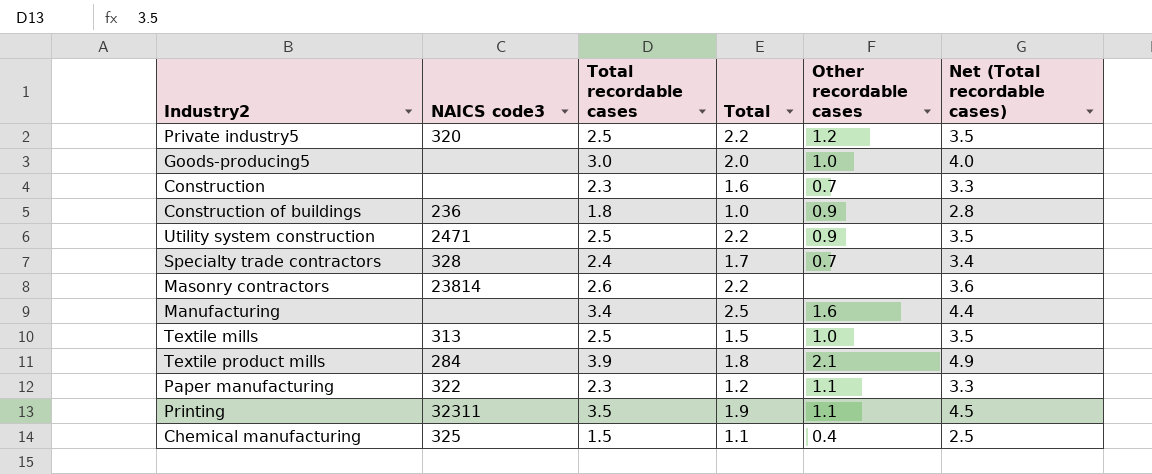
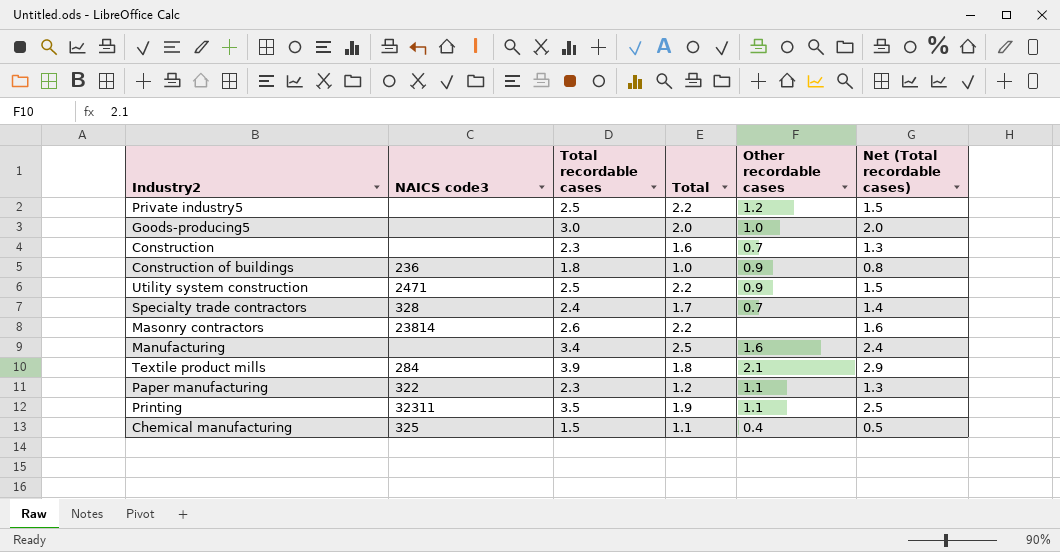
column Net (Total recordable cases) | formula: [Total recordable cases] + 1 -> [Total recordable cases] - 1
row Textile mills: 313 | 2.5 | 1.5 | 1.0 | 3.5 -> none
Private industry5 | NAICS code3: 320 -> none

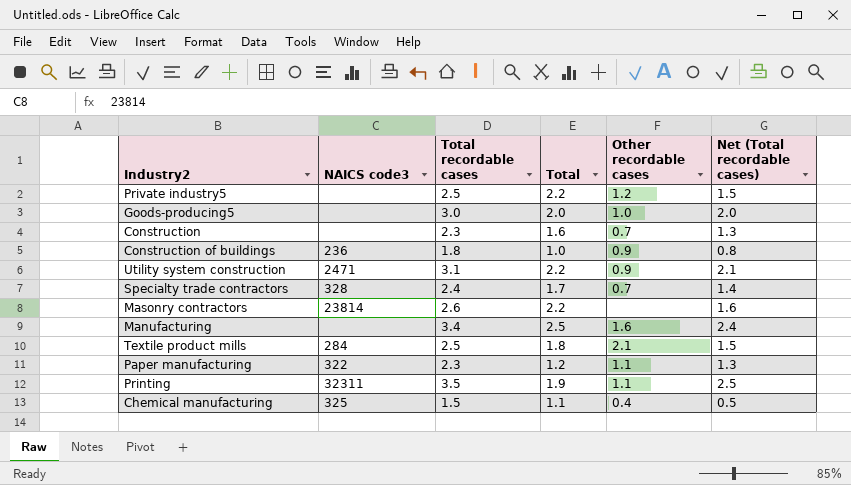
Utility system construction | Total recordable cases: 2.5 -> 3.1
Utility system construction | Net (Total recordable cases): 1.5 -> 2.1
Textile product mills | Total recordable cases: 3.9 -> 2.5
Textile product mills | Net (Total recordable cases): 2.9 -> 1.5

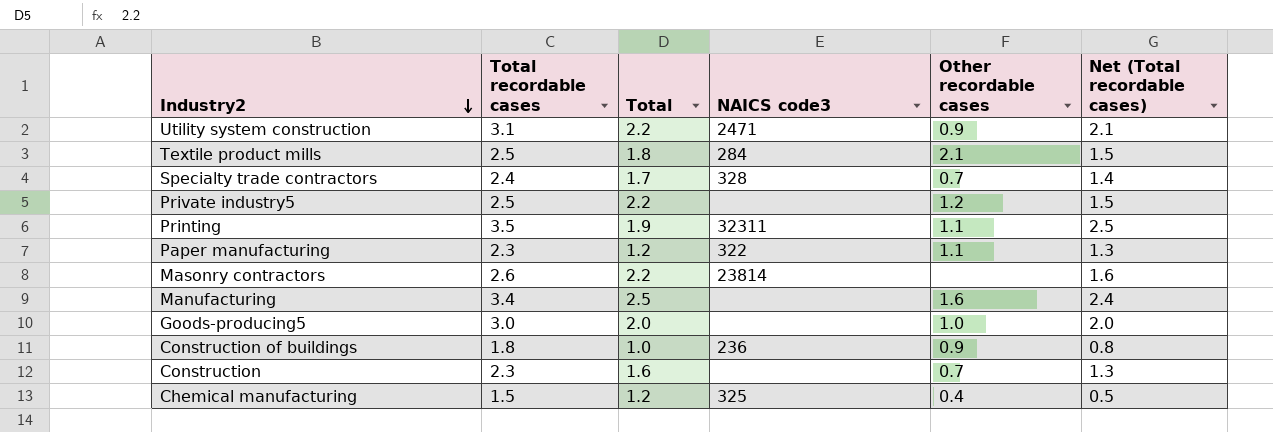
row order: none -> Industry2 descending
column NAICS code3 | position: 2 -> 4
Chemical manufacturing | Total: 1.1 -> 1.2

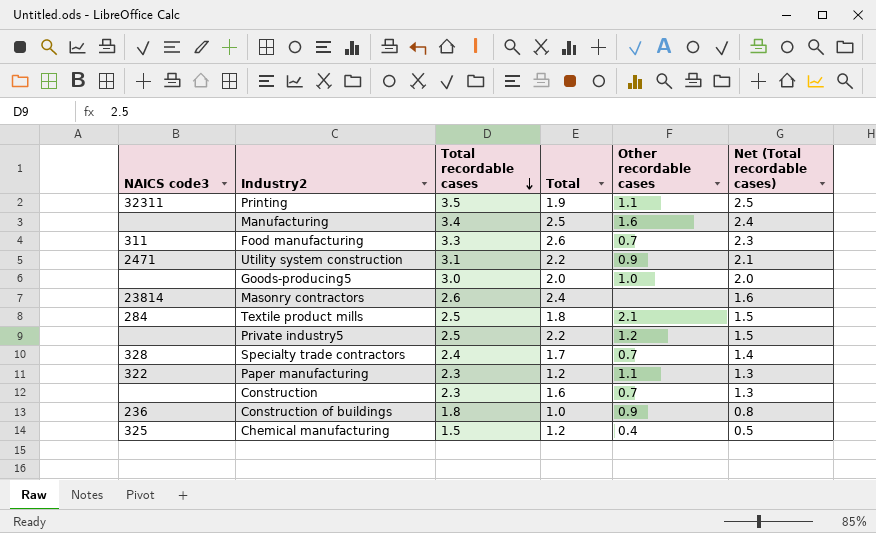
row order: Industry2 descending -> Total recordable cases descending
column NAICS code3 | position: 4 -> 1
row Food manufacturing: none -> 311 | 3.3 | 2.6 | 0.7 | 2.3
Masonry contractors | Total: 2.2 -> 2.4

